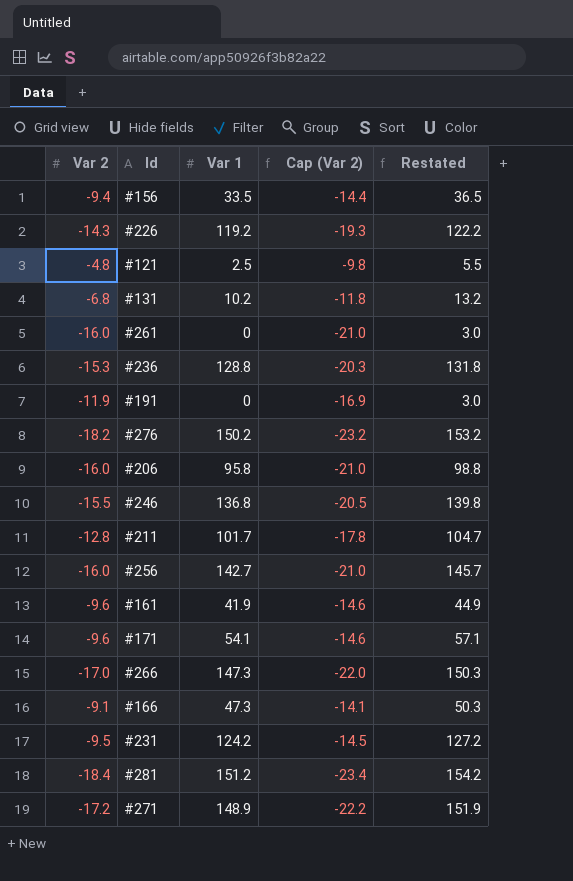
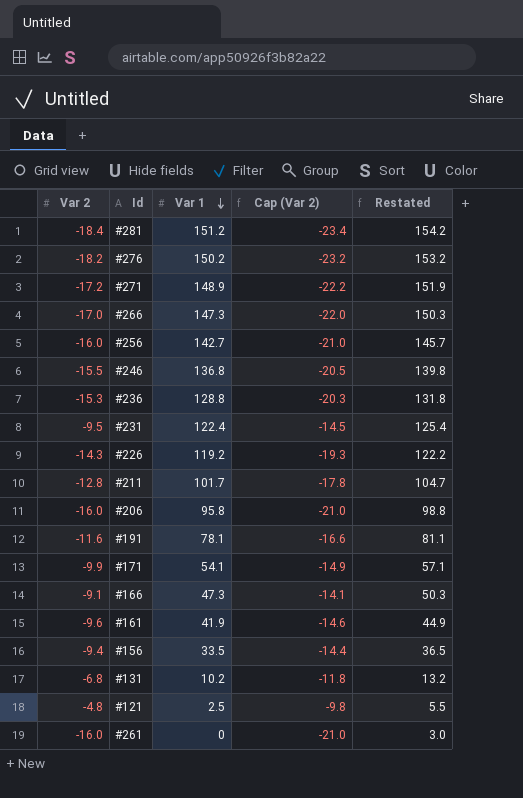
row order: none -> Var 1 descending
#231 | Var 1: 124.2 -> 122.4
#231 | Restated: 127.2 -> 125.4
#191 | Var 2: -11.9 -> -11.6
#191 | Var 1: 0 -> 78.1
#191 | Cap (Var 2): -16.9 -> -16.6
#191 | Restated: 3.0 -> 81.1
#171 | Var 2: -9.6 -> -9.9
#171 | Cap (Var 2): -14.6 -> -14.9

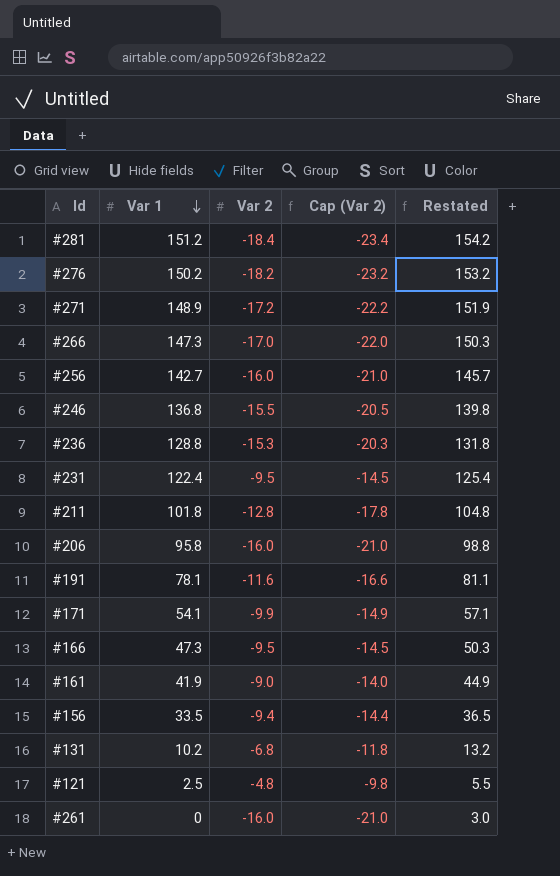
column Var 2 | position: 1 -> 3
row #226: -14.3 | 119.2 | -19.3 | 122.2 -> none
#211 | Var 1: 101.7 -> 101.8
#211 | Restated: 104.7 -> 104.8
#166 | Var 2: -9.1 -> -9.5
#166 | Cap (Var 2): -14.1 -> -14.5
#161 | Var 2: -9.6 -> -9.0
#161 | Cap (Var 2): -14.6 -> -14.0

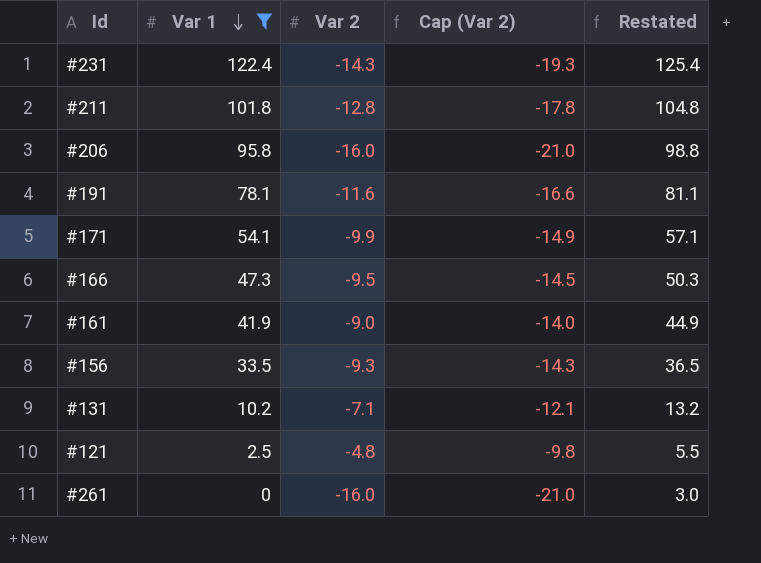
filter: none -> Var 1 <= 122.4
#231 | Var 2: -9.5 -> -14.3
#231 | Cap (Var 2): -14.5 -> -19.3
#156 | Var 2: -9.4 -> -9.3
#156 | Cap (Var 2): -14.4 -> -14.3
#131 | Var 2: -6.8 -> -7.1
#131 | Cap (Var 2): -11.8 -> -12.1

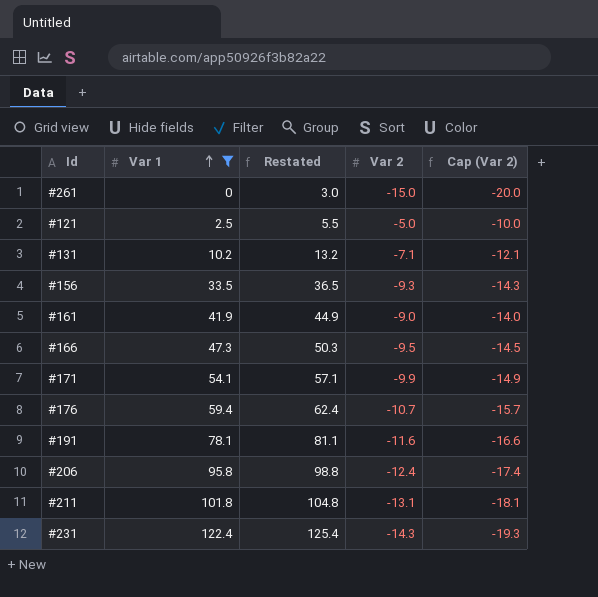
row order: Var 1 descending -> Var 1 ascending
column Restated | position: 5 -> 3
#261 | Var 2: -16.0 -> -15.0
#261 | Cap (Var 2): -21.0 -> -20.0
#121 | Var 2: -4.8 -> -5.0
#121 | Cap (Var 2): -9.8 -> -10.0
row #176: none -> 59.4 | 62.4 | -10.7 | -15.7
#206 | Var 2: -16.0 -> -12.4
#206 | Cap (Var 2): -21.0 -> -17.4
#211 | Var 2: -12.8 -> -13.1
#211 | Cap (Var 2): -17.8 -> -18.1

